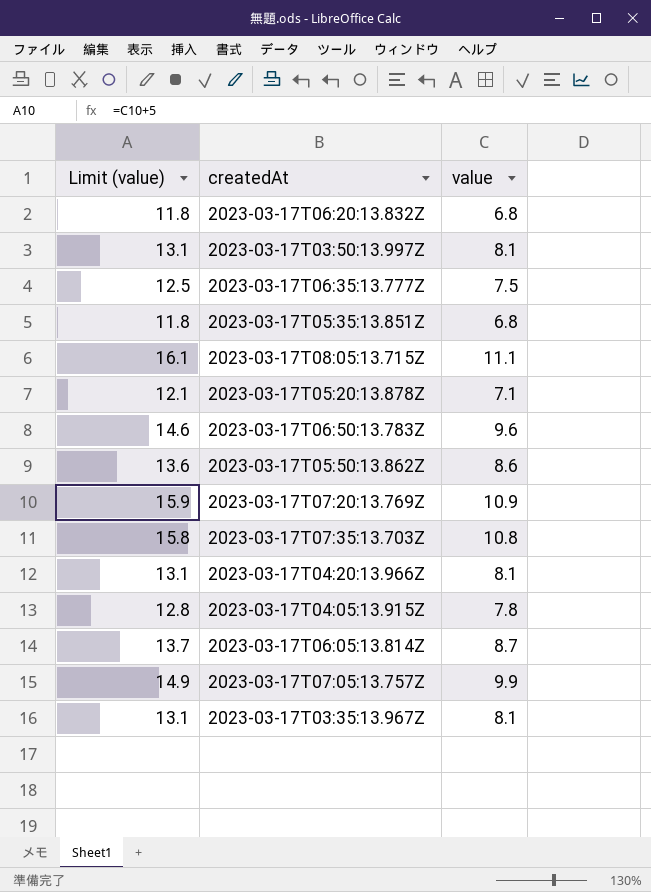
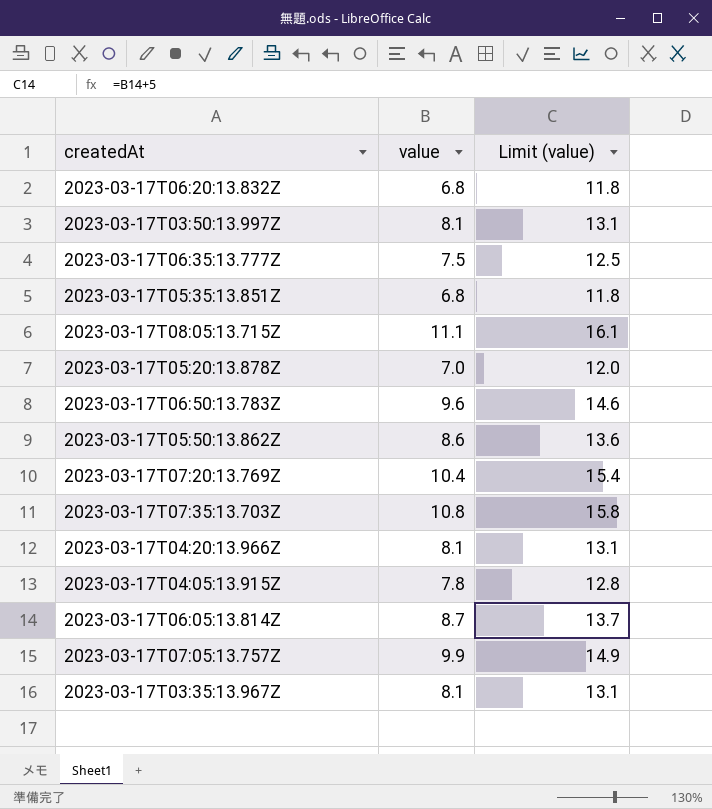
column Limit (value) | position: 1 -> 3
2023-03-17T05:20:13.878Z | value: 7.1 -> 7.0
2023-03-17T05:20:13.878Z | Limit (value): 12.1 -> 12.0
2023-03-17T07:20:13.769Z | value: 10.9 -> 10.4
2023-03-17T07:20:13.769Z | Limit (value): 15.9 -> 15.4

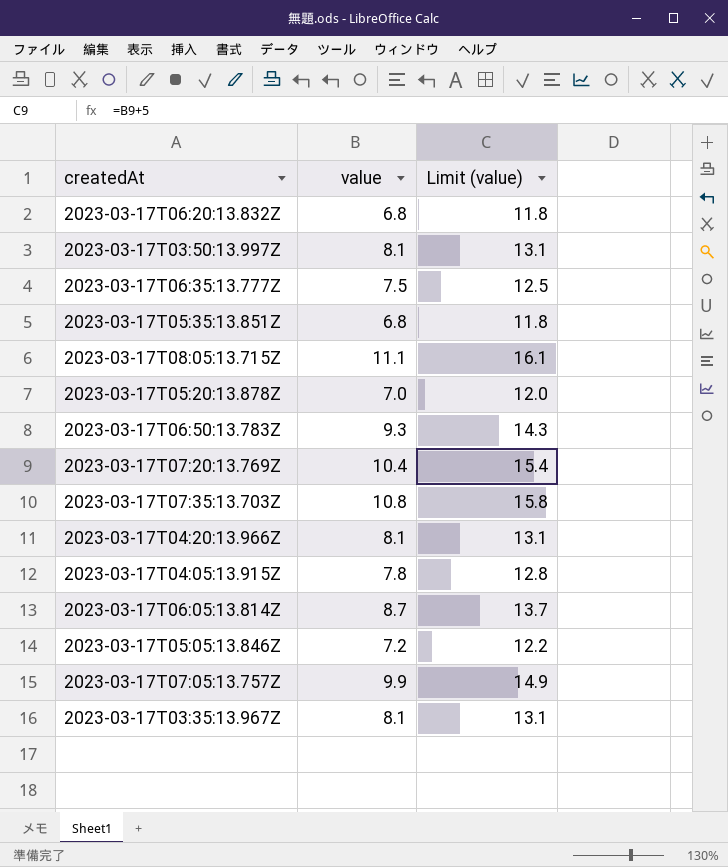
row 2023-03-17T05:50:13.862Z: 8.6 | 13.6 -> none
2023-03-17T06:50:13.783Z | value: 9.6 -> 9.3
2023-03-17T06:50:13.783Z | Limit (value): 14.6 -> 14.3
row 2023-03-17T05:05:13.846Z: none -> 7.2 | 12.2

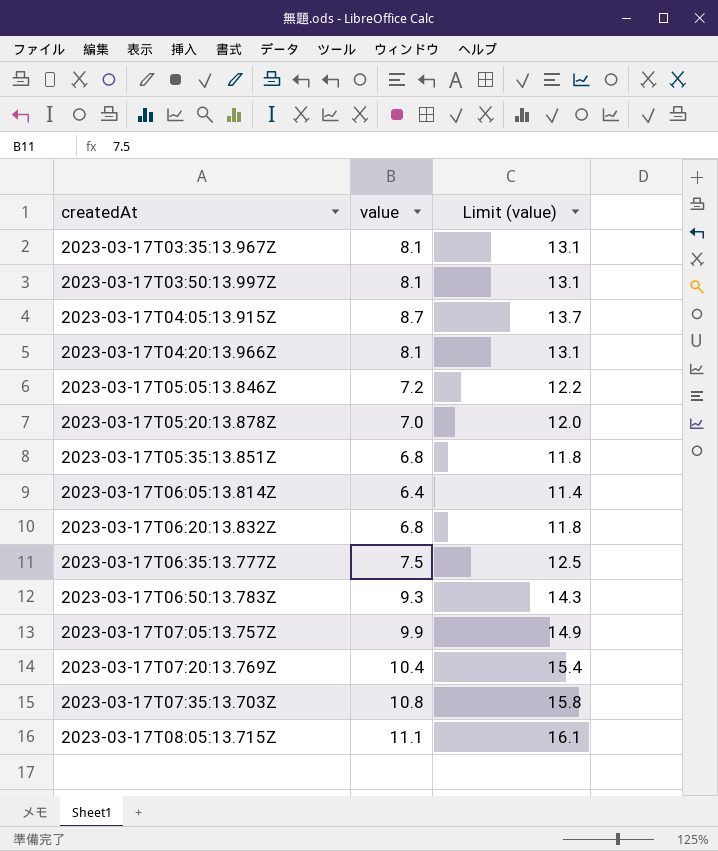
row order: none -> createdAt ascending
2023-03-17T04:05:13.915Z | value: 7.8 -> 8.7
2023-03-17T04:05:13.915Z | Limit (value): 12.8 -> 13.7
2023-03-17T06:05:13.814Z | value: 8.7 -> 6.4
2023-03-17T06:05:13.814Z | Limit (value): 13.7 -> 11.4

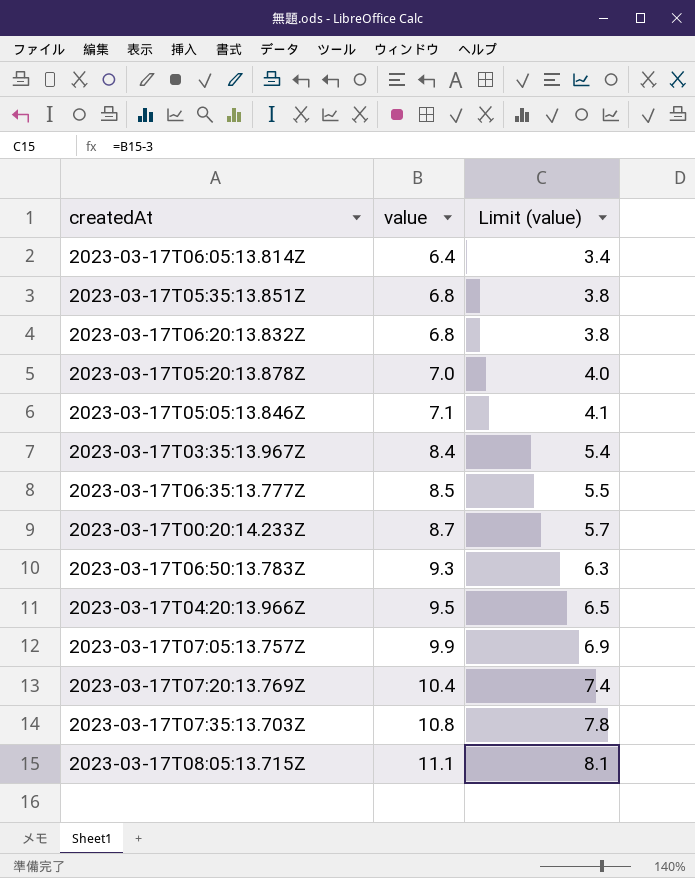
row order: createdAt ascending -> value ascending
column Limit (value) | formula: [value] + 5 -> [value] - 3
row 2023-03-17T03:50:13.997Z: 8.1 | 13.1 -> none
row 2023-03-17T04:05:13.915Z: 8.7 | 13.7 -> none
2023-03-17T05:05:13.846Z | value: 7.2 -> 7.1
2023-03-17T03:35:13.967Z | value: 8.1 -> 8.4
2023-03-17T06:35:13.777Z | value: 7.5 -> 8.5
row 2023-03-17T00:20:14.233Z: none -> 8.7 | 5.7
2023-03-17T04:20:13.966Z | value: 8.1 -> 9.5

